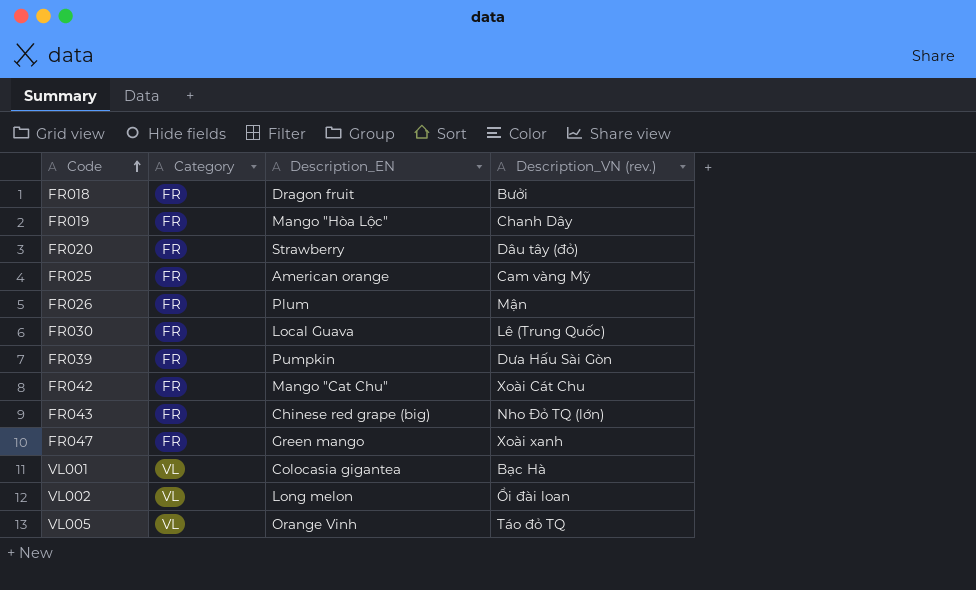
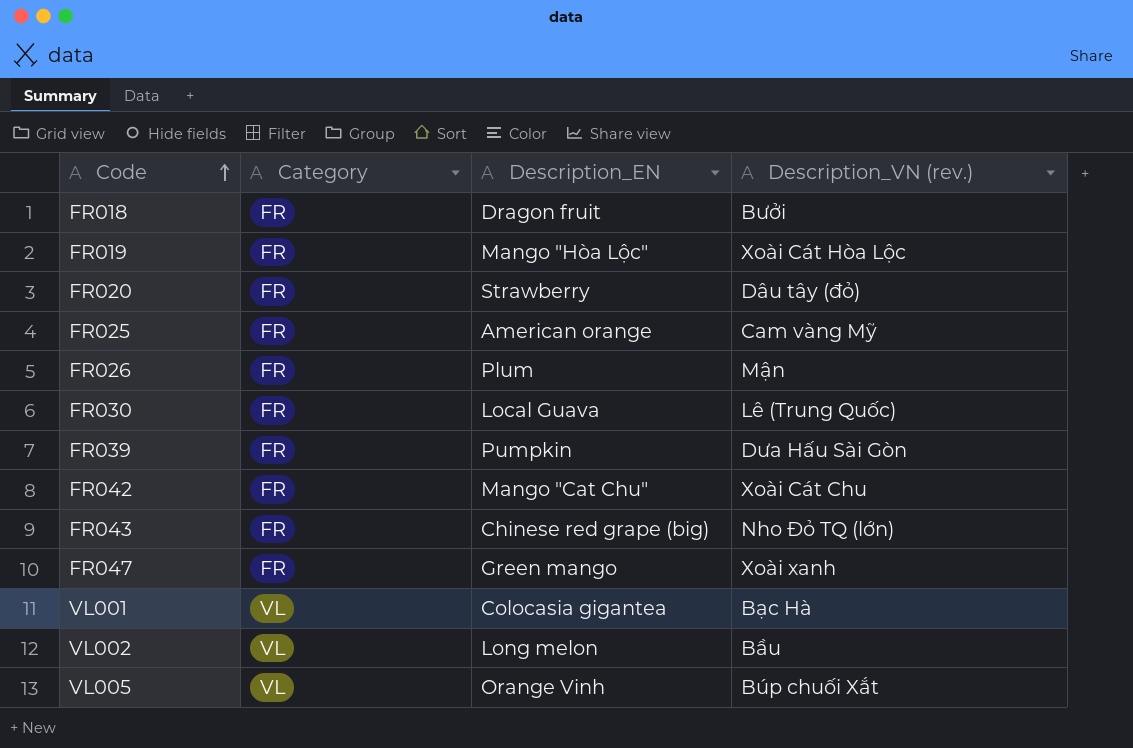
FR019 | Description_VN (rev.): Chanh Dây -> Xoài Cát Hòa Lộc
VL002 | Description_VN (rev.): Ổi đài loan -> Bầu
VL005 | Description_VN (rev.): Táo đỏ TQ -> Búp chuối Xắt

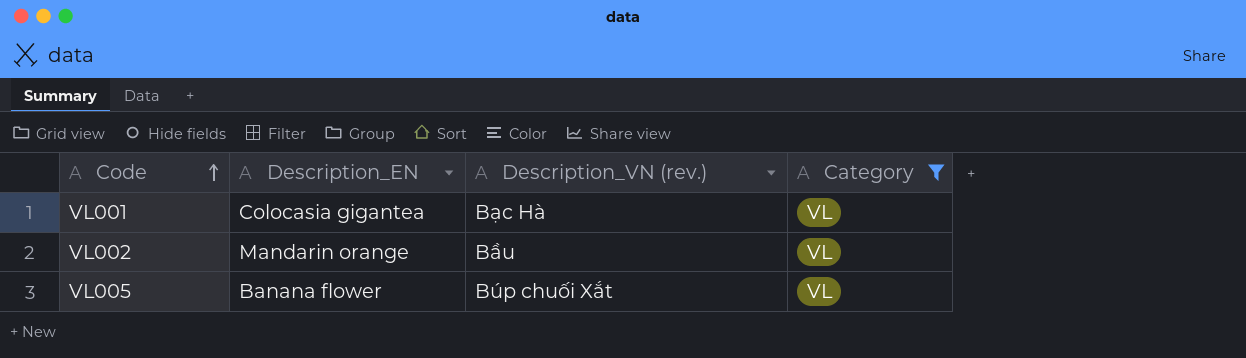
filter: none -> Category = VL
column Category | position: 2 -> 4
VL002 | Description_EN: Long melon -> Mandarin orange
VL005 | Description_EN: Orange Vinh -> Banana flower

